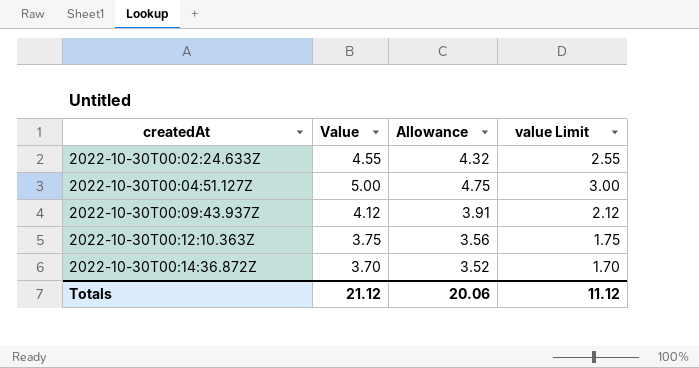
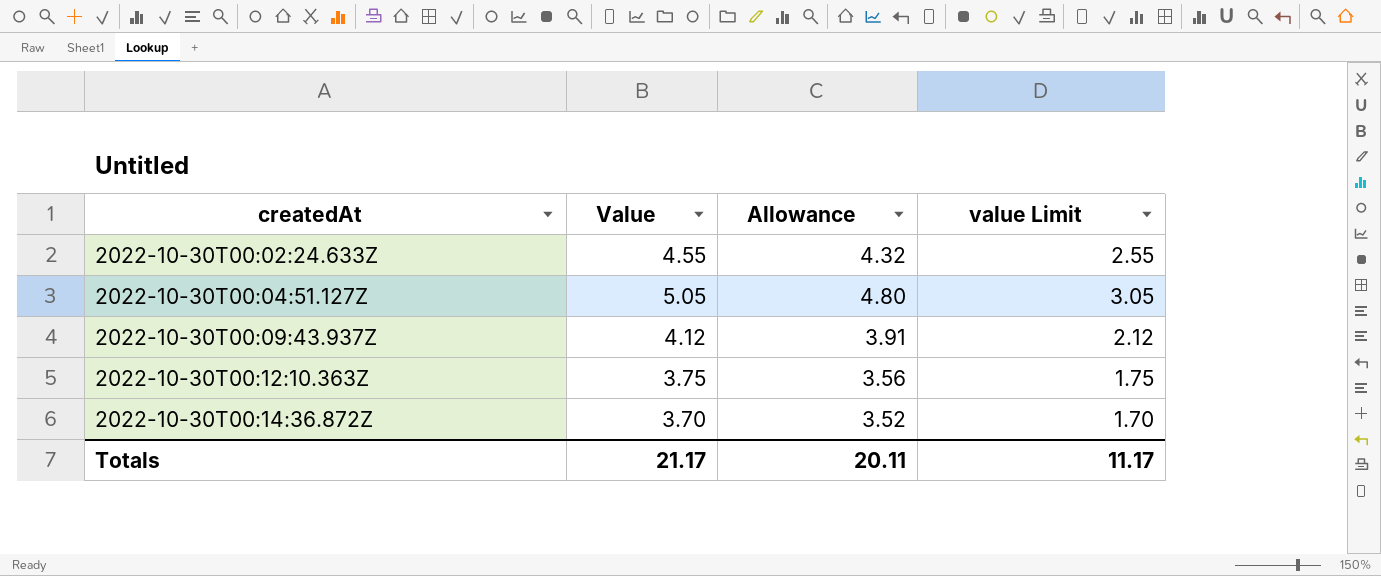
2022-10-30T00:04:51.127Z | Value: 5.00 -> 5.05
2022-10-30T00:04:51.127Z | Allowance: 4.75 -> 4.80
2022-10-30T00:04:51.127Z | value Limit: 3.00 -> 3.05
Totals | Value: 21.12 -> 21.17
Totals | Allowance: 20.06 -> 20.11
Totals | value Limit: 11.12 -> 11.17

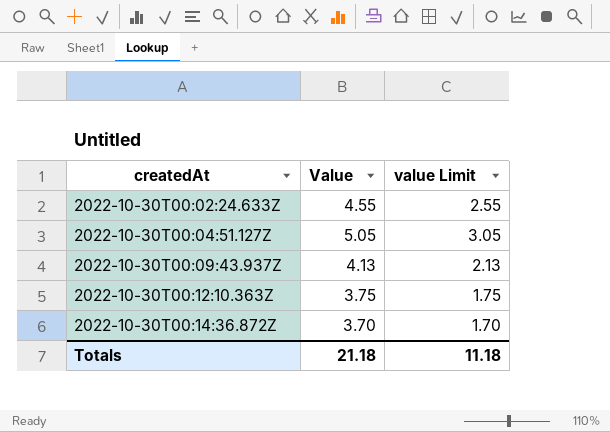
column Allowance | formula: [Value] * 0.95 -> none
2022-10-30T00:09:43.937Z | Value: 4.12 -> 4.13
2022-10-30T00:09:43.937Z | value Limit: 2.12 -> 2.13
Totals | Value: 21.17 -> 21.18
Totals | value Limit: 11.17 -> 11.18

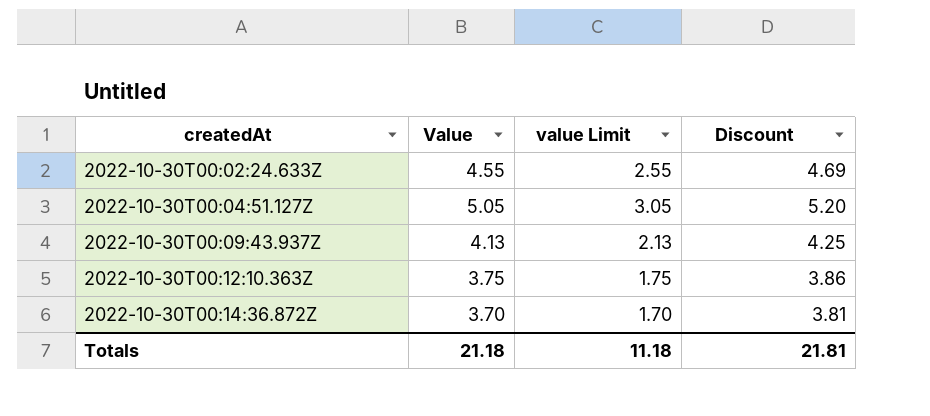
column Discount | formula: none -> [Value] * 1.03

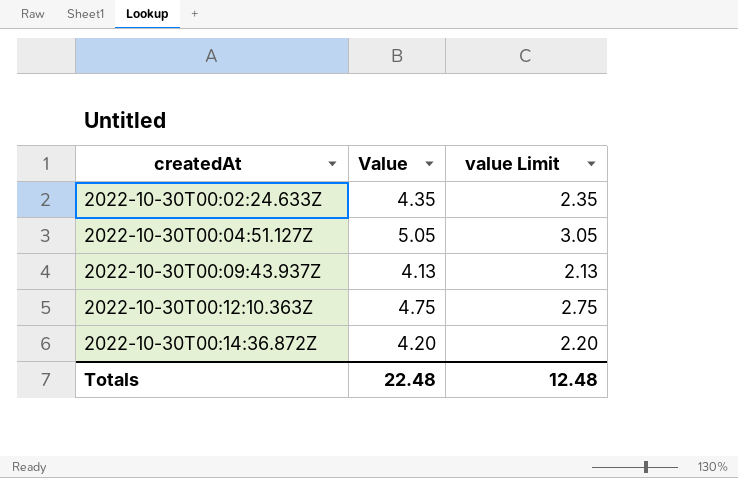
column Discount | formula: [Value] * 1.03 -> none
2022-10-30T00:02:24.633Z | Value: 4.55 -> 4.35
2022-10-30T00:02:24.633Z | value Limit: 2.55 -> 2.35
2022-10-30T00:12:10.363Z | Value: 3.75 -> 4.75
2022-10-30T00:12:10.363Z | value Limit: 1.75 -> 2.75
2022-10-30T00:14:36.872Z | Value: 3.70 -> 4.20
2022-10-30T00:14:36.872Z | value Limit: 1.70 -> 2.20
Totals | Value: 21.18 -> 22.48
Totals | value Limit: 11.18 -> 12.48

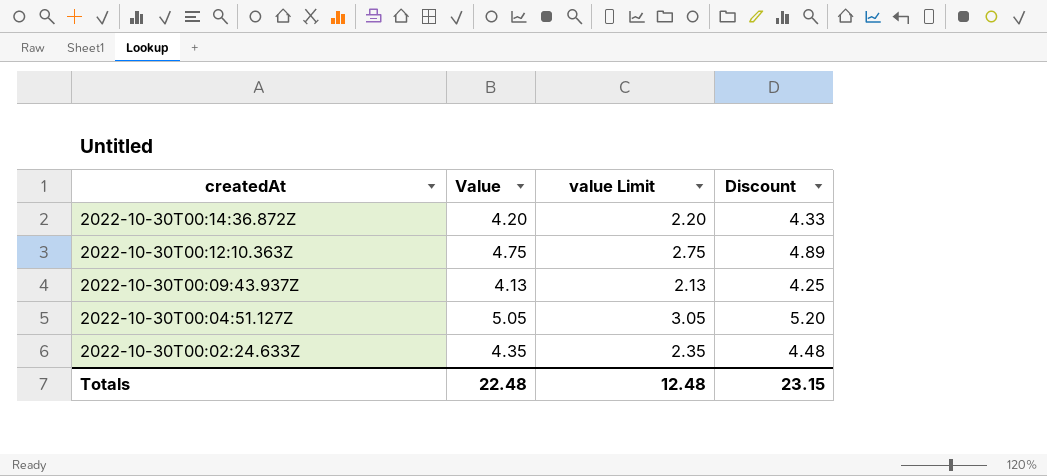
row order: createdAt ascending -> createdAt descending
column Discount | formula: none -> [Value] * 1.03

